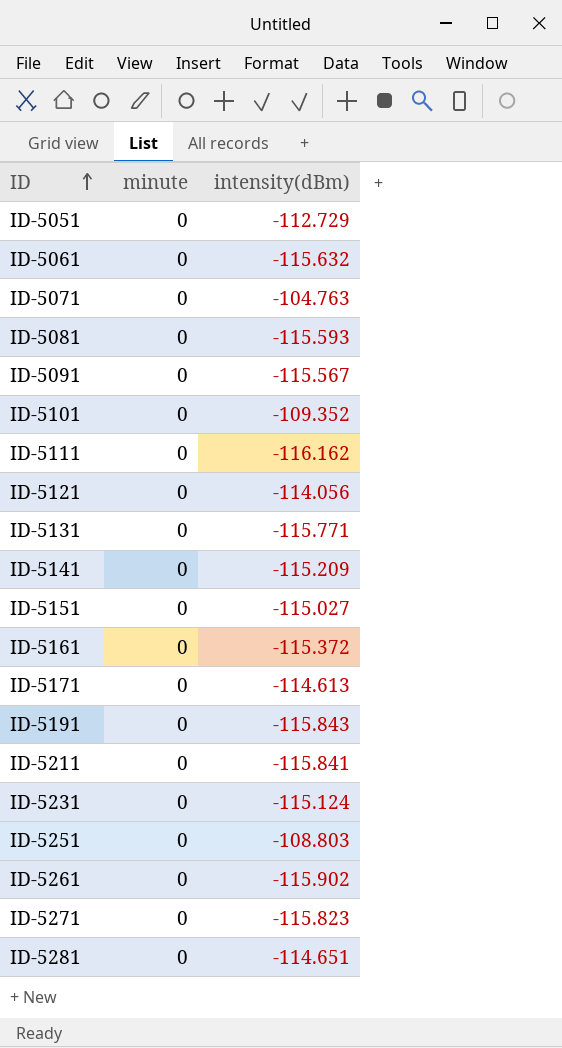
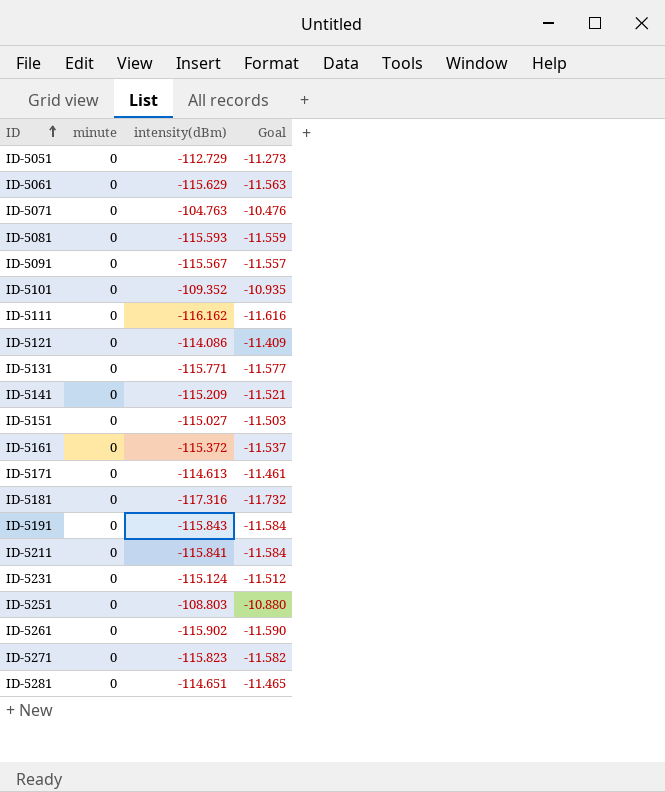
column Goal | formula: none -> [intensity(dBm)] * 0.1
ID-5061 | intensity(dBm): -115.632 -> -115.629
ID-5121 | intensity(dBm): -114.056 -> -114.086
row ID-5181: none -> 0 | -117.316 | -11.732

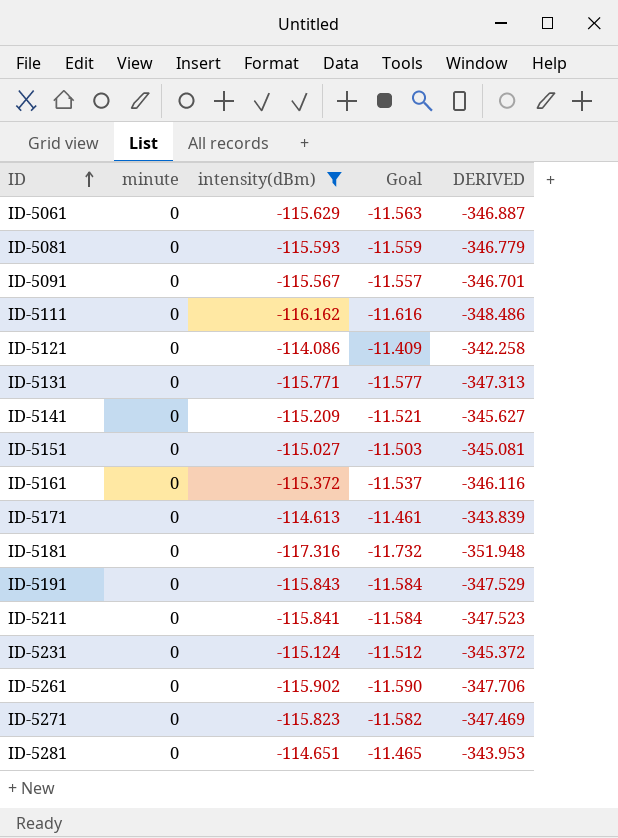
filter: none -> intensity(dBm) <= -114.086
column DERIVED | formula: none -> [intensity(dBm)] * 3

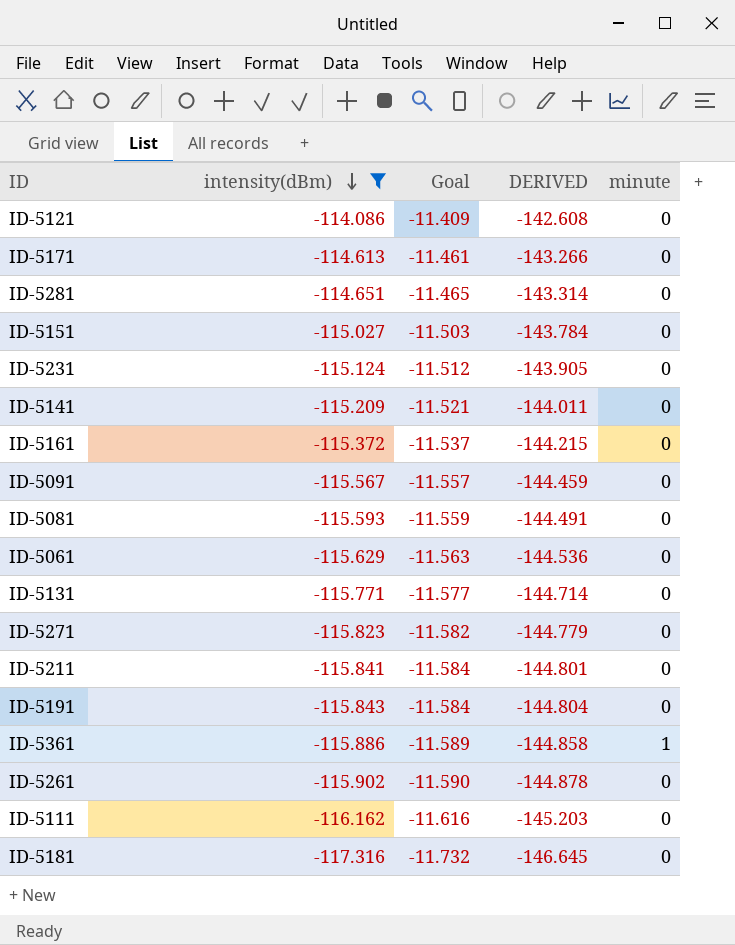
row order: ID ascending -> intensity(dBm) descending
column DERIVED | formula: [intensity(dBm)] * 3 -> [intensity(dBm)] * 1.25
column minute | position: 2 -> 5
row ID-5361: none -> -115.886 | -11.589 | -144.858 | 1

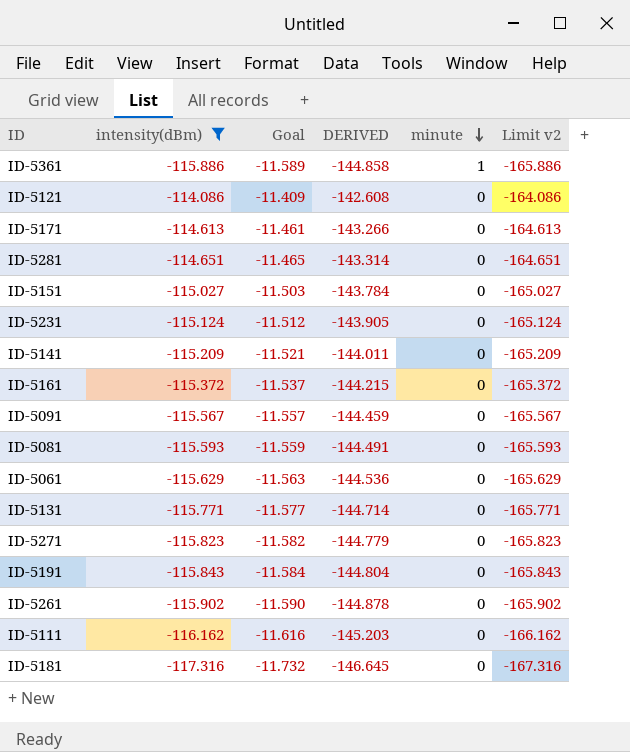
row order: intensity(dBm) descending -> minute descending
column Limit v2 | formula: none -> [intensity(dBm)] - 50
row ID-5211: -115.841 | -11.584 | -144.801 | 0 -> none

